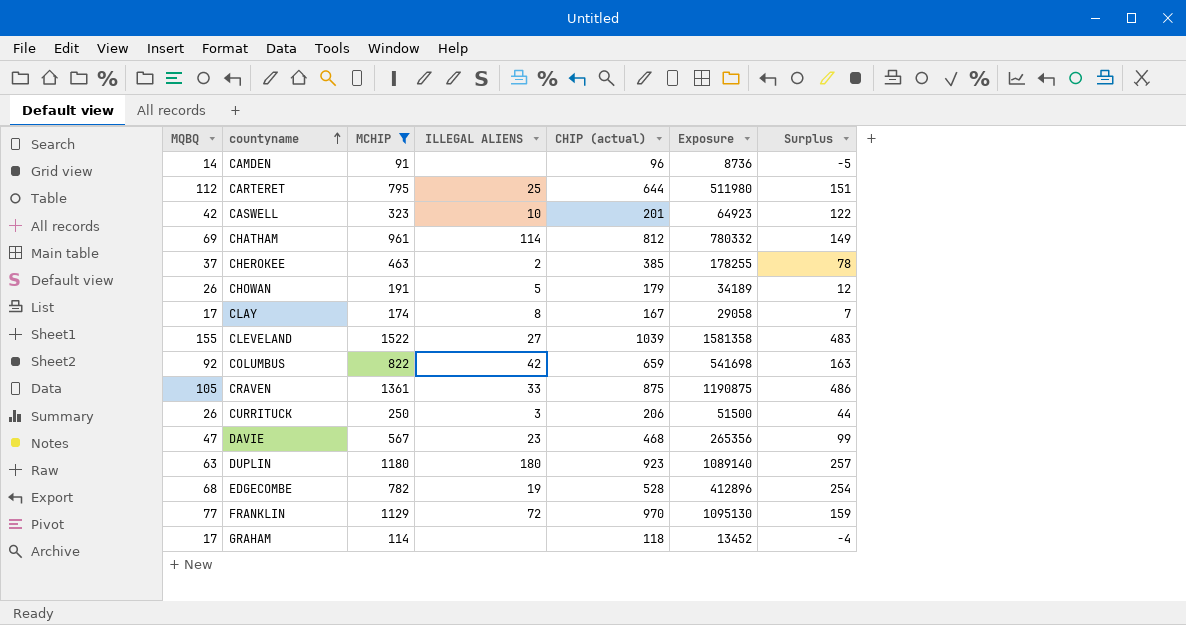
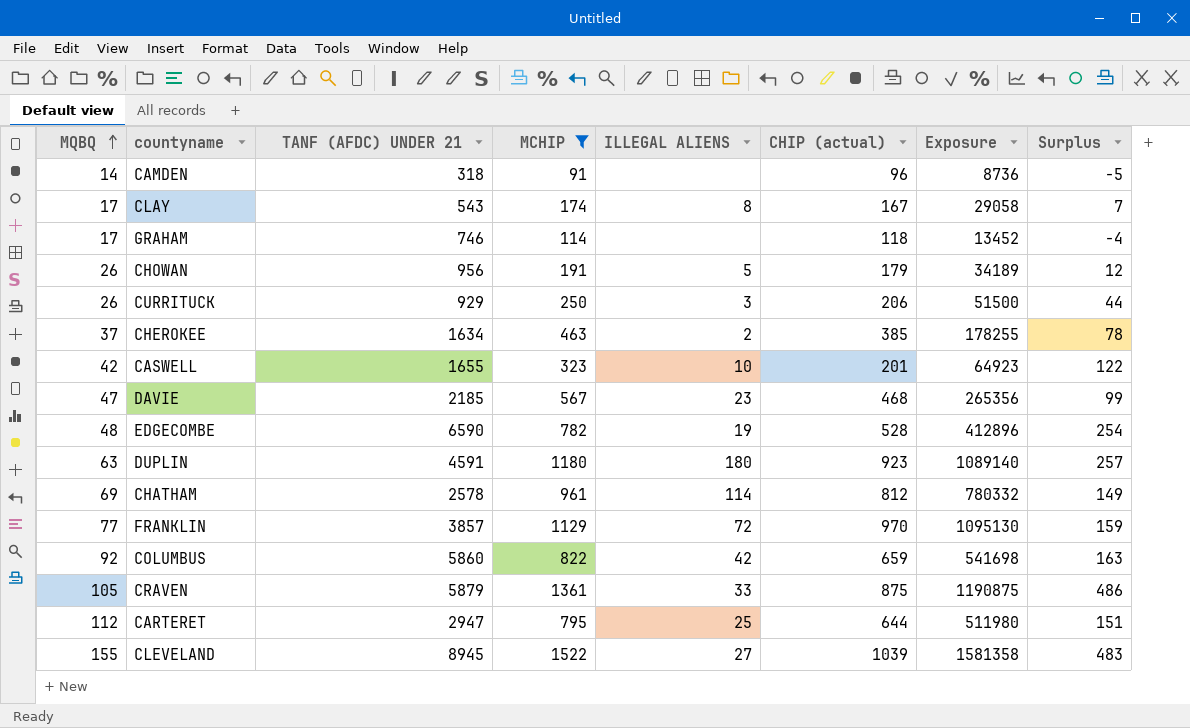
row order: countyname ascending -> MQBQ ascending
column TANF (AFDC) UNDER 21 | position: none -> 3
EDGECOMBE | MQBQ: 68 -> 48

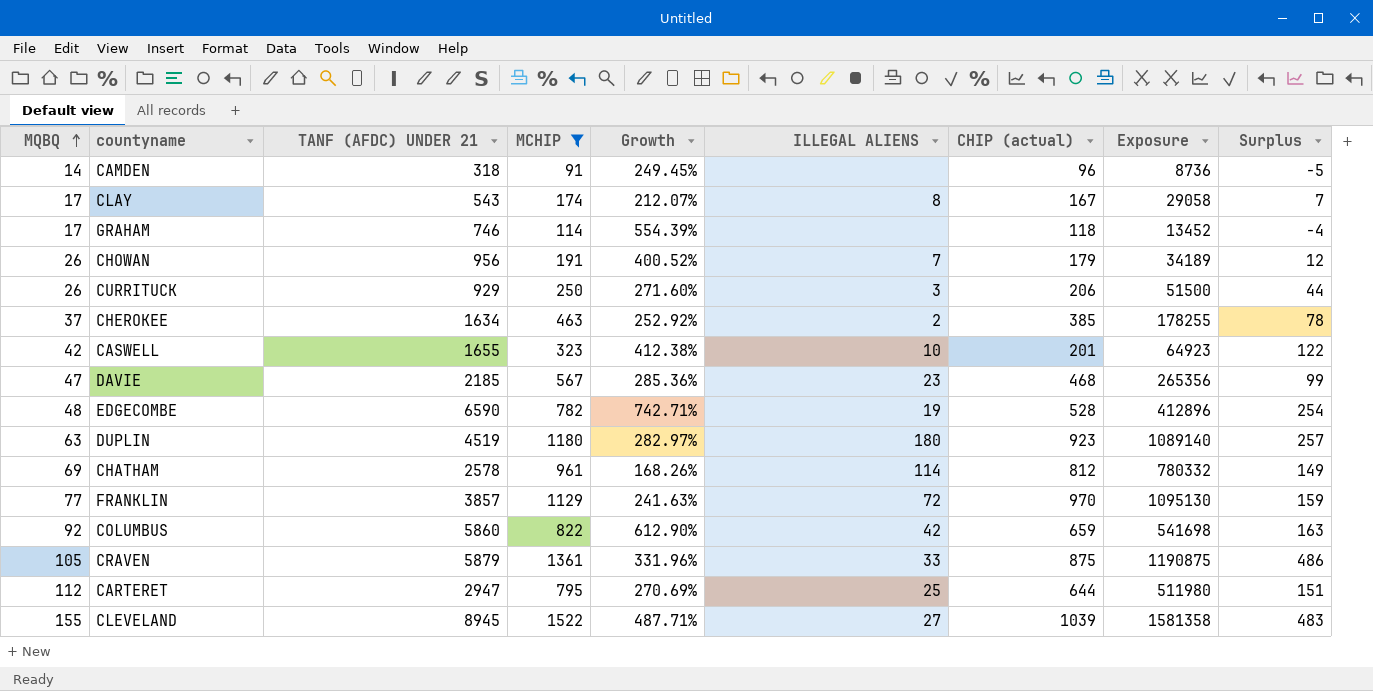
column Growth | formula: none -> ([TANF (AFDC) UNDER 21] - [MCHIP]) / [MCHIP]
CHOWAN | ILLEGAL ALIENS: 5 -> 7
DUPLIN | TANF (AFDC) UNDER 21: 4591 -> 4519

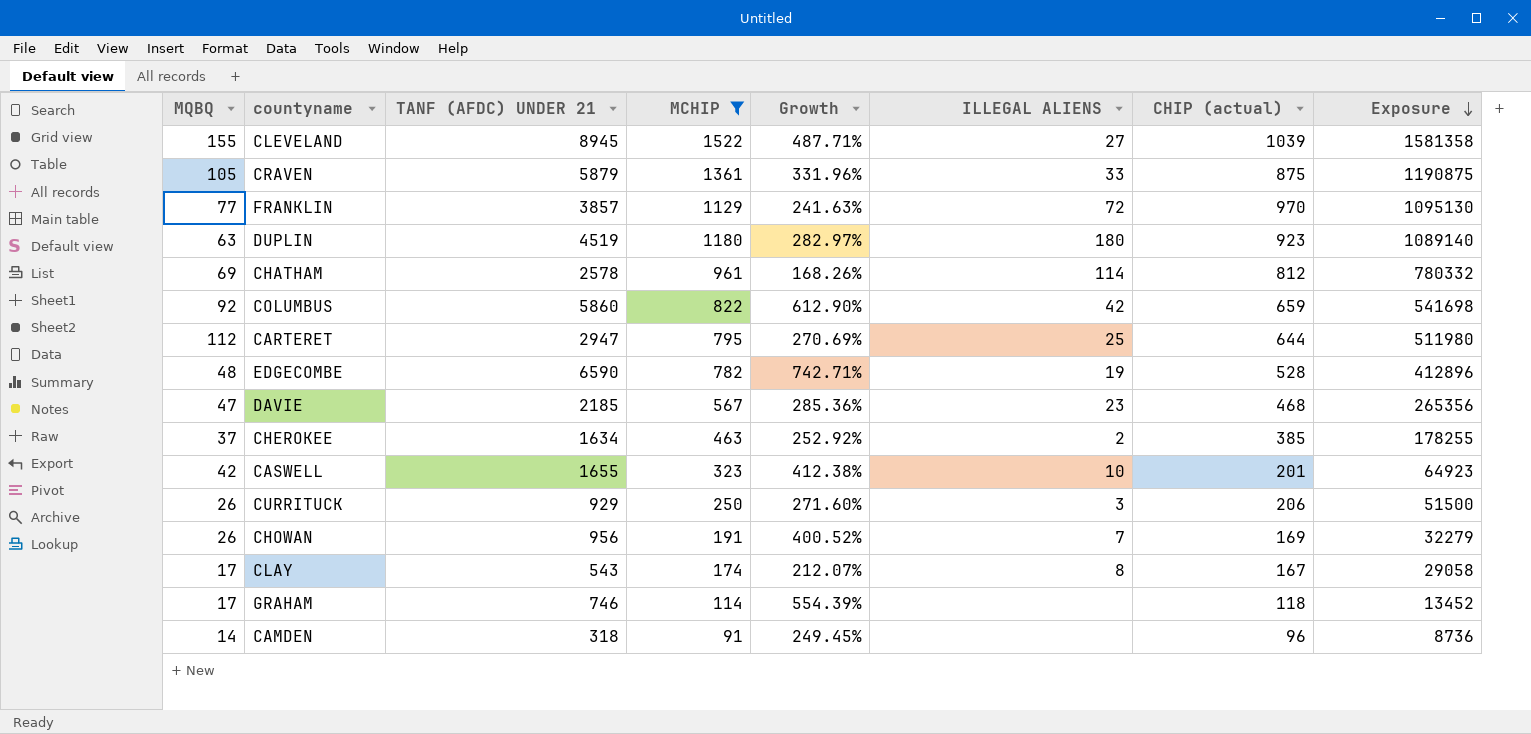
row order: MQBQ ascending -> Exposure descending
column Surplus | formula: [MCHIP] - [CHIP (actual)] -> none
CHOWAN | CHIP (actual): 179 -> 169
CHOWAN | Exposure: 34189 -> 32279

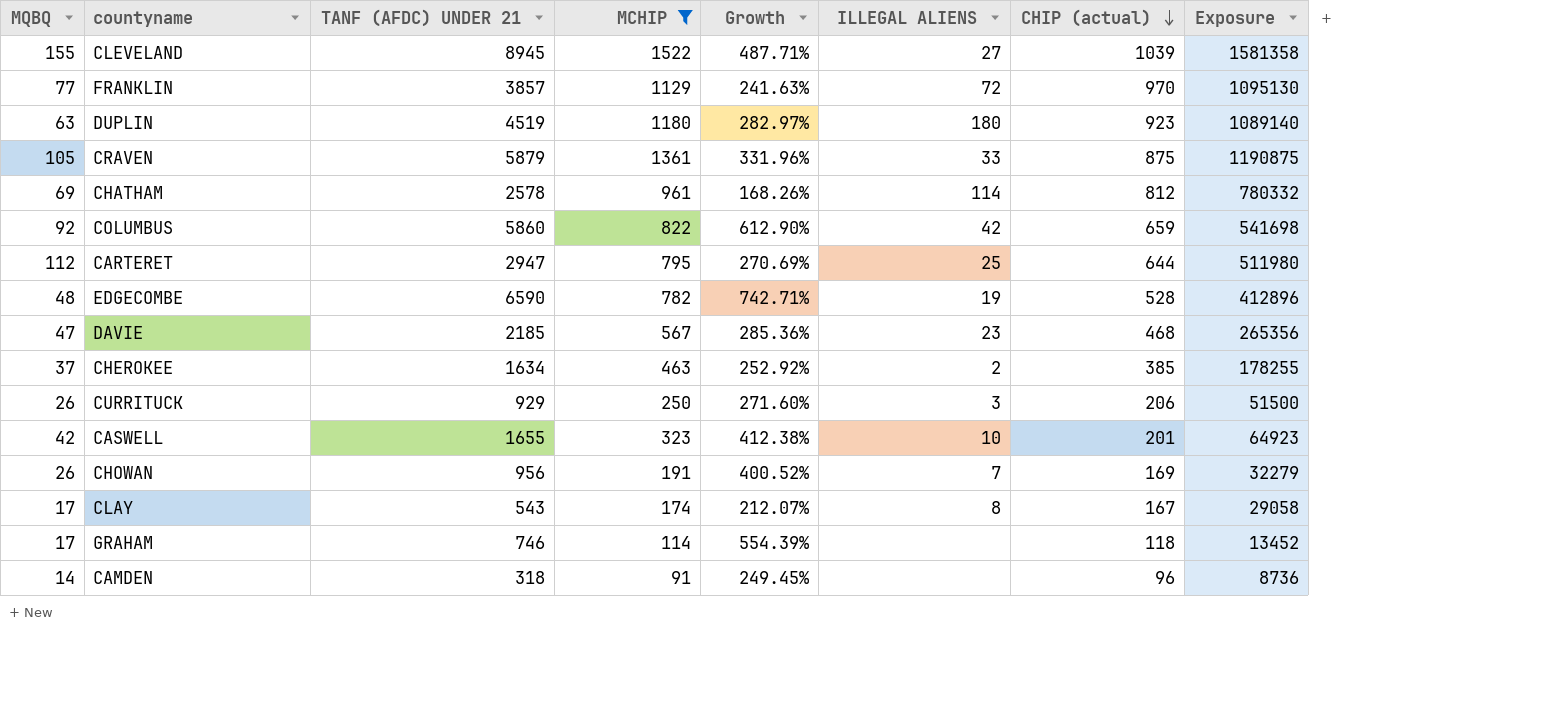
row order: Exposure descending -> CHIP (actual) descending

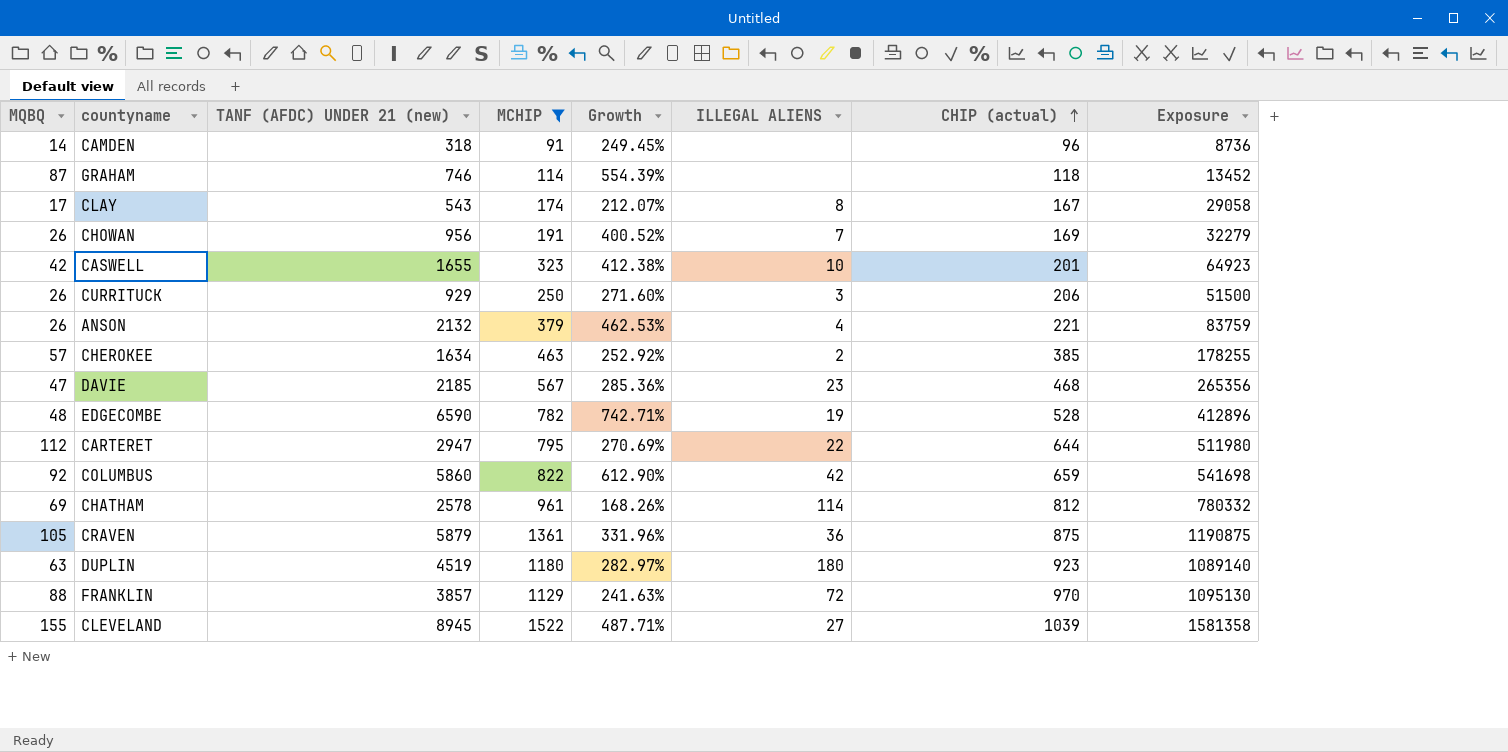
row order: CHIP (actual) descending -> CHIP (actual) ascending
column name: TANF (AFDC) UNDER 21 -> TANF (AFDC) UNDER 21 (new)
GRAHAM | MQBQ: 17 -> 87
row ANSON: none -> 26 | 2132 | 379 | 462.53% | 4 | 221 | 83759
CHEROKEE | MQBQ: 37 -> 57
CARTERET | ILLEGAL ALIENS: 25 -> 22
CRAVEN | ILLEGAL ALIENS: 33 -> 36
FRANKLIN | MQBQ: 77 -> 88

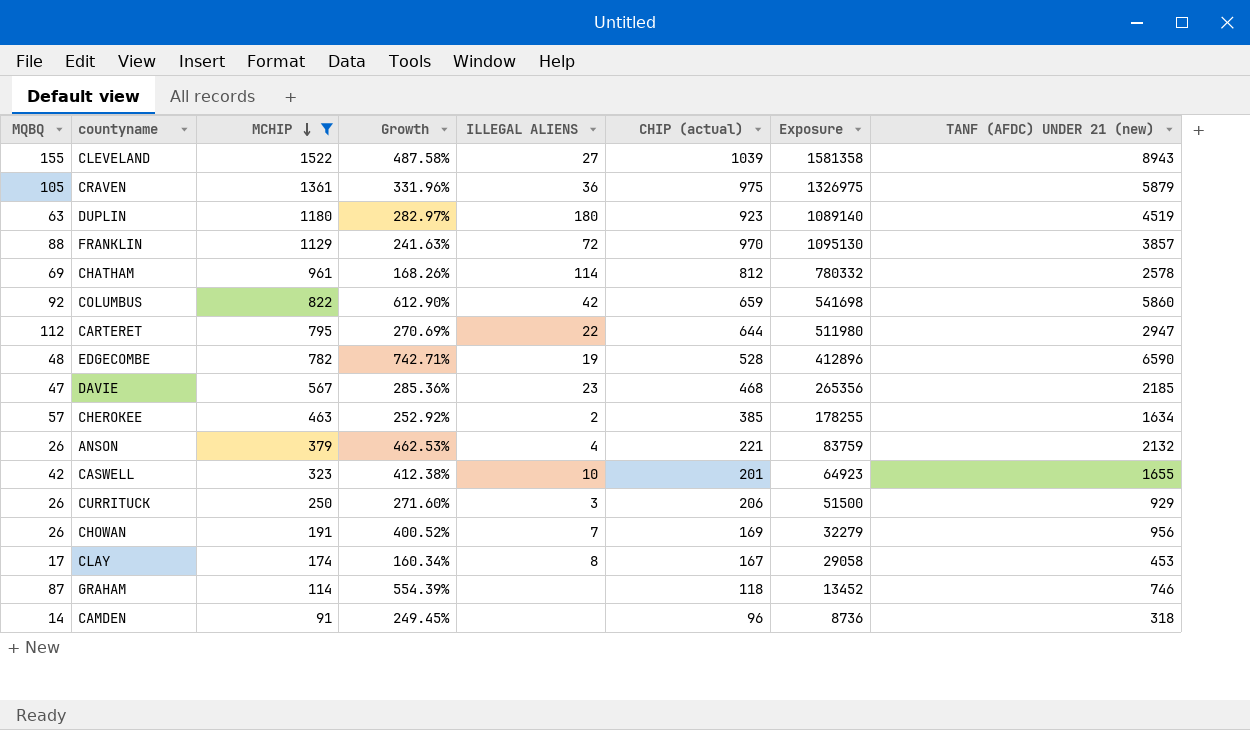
row order: CHIP (actual) ascending -> MCHIP descending
column TANF (AFDC) UNDER 21 (new) | position: 3 -> 8
CLEVELAND | Growth: 487.71% -> 487.58%
CLEVELAND | TANF (AFDC) UNDER 21 (new): 8945 -> 8943
CRAVEN | CHIP (actual): 875 -> 975
CRAVEN | Exposure: 1190875 -> 1326975
CLAY | Growth: 212.07% -> 160.34%
CLAY | TANF (AFDC) UNDER 21 (new): 543 -> 453

